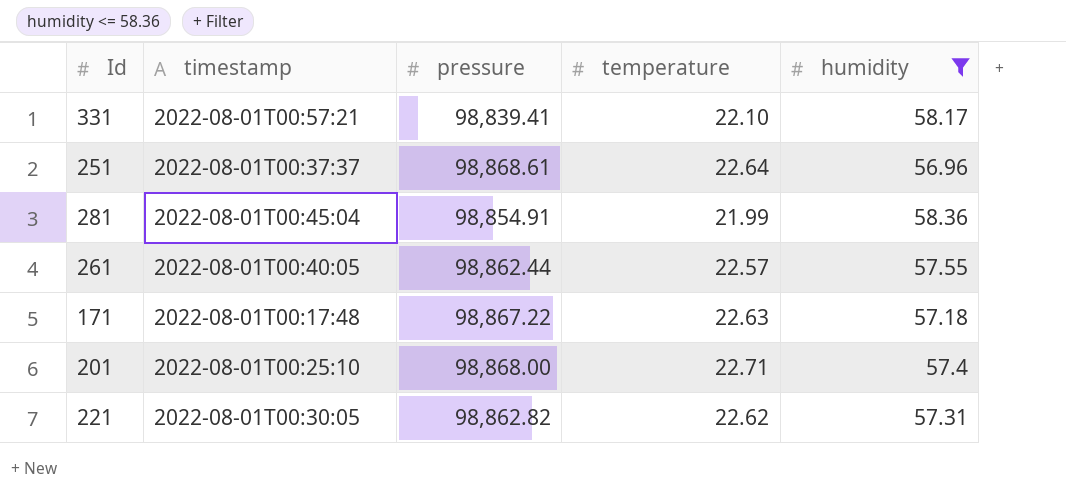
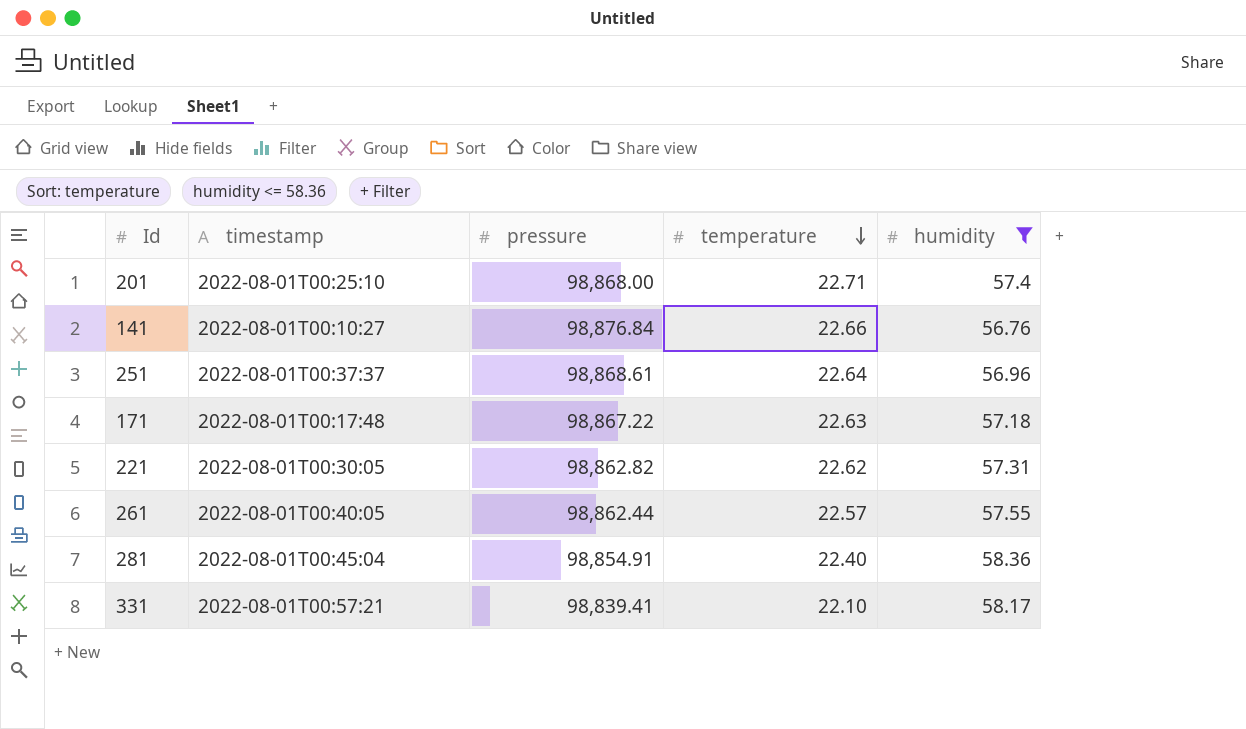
row order: none -> temperature descending
row 141: none -> 2022-08-01T00:10:27 | 98,876.84 | 22.66 | 56.76
281 | temperature: 21.99 -> 22.40

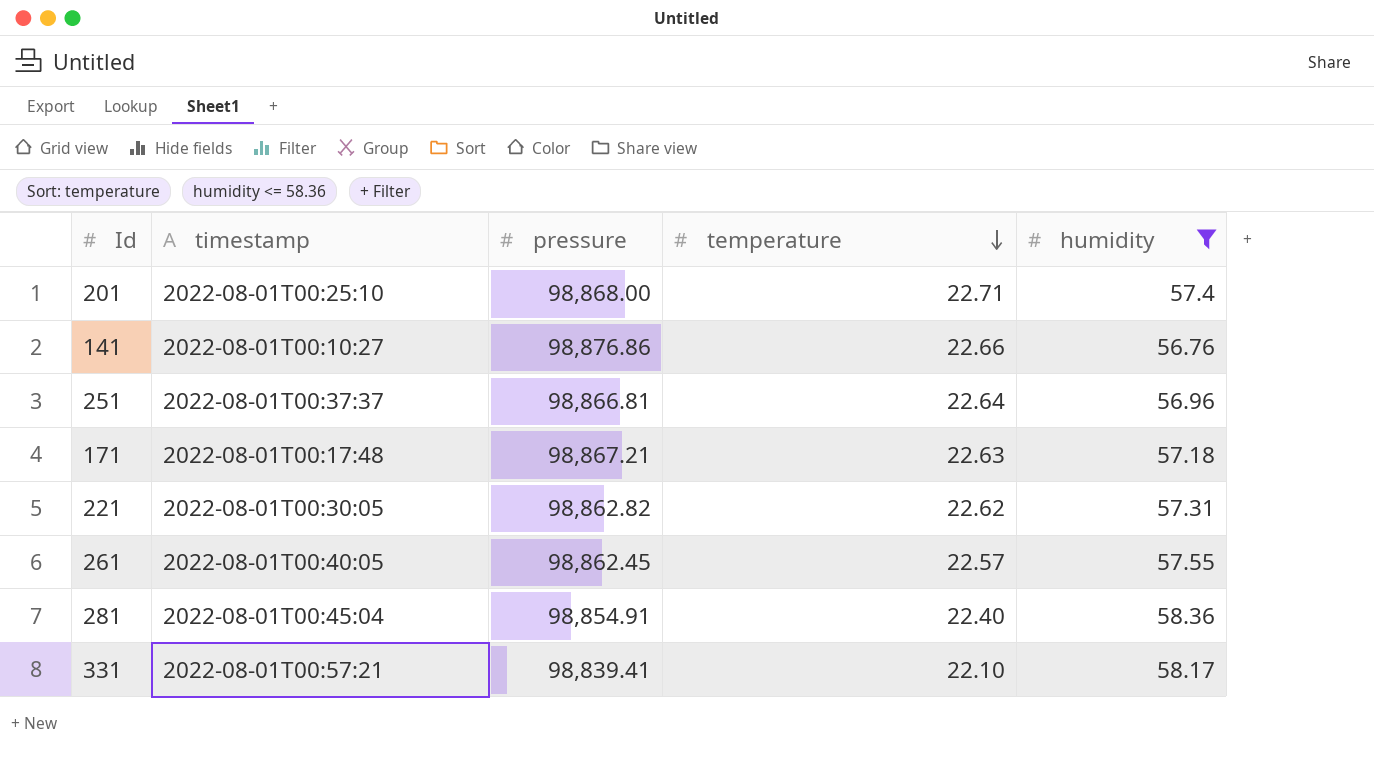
141 | pressure: 98,876.84 -> 98,876.86
251 | pressure: 98,868.61 -> 98,866.81
171 | pressure: 98,867.22 -> 98,867.21
261 | pressure: 98,862.44 -> 98,862.45

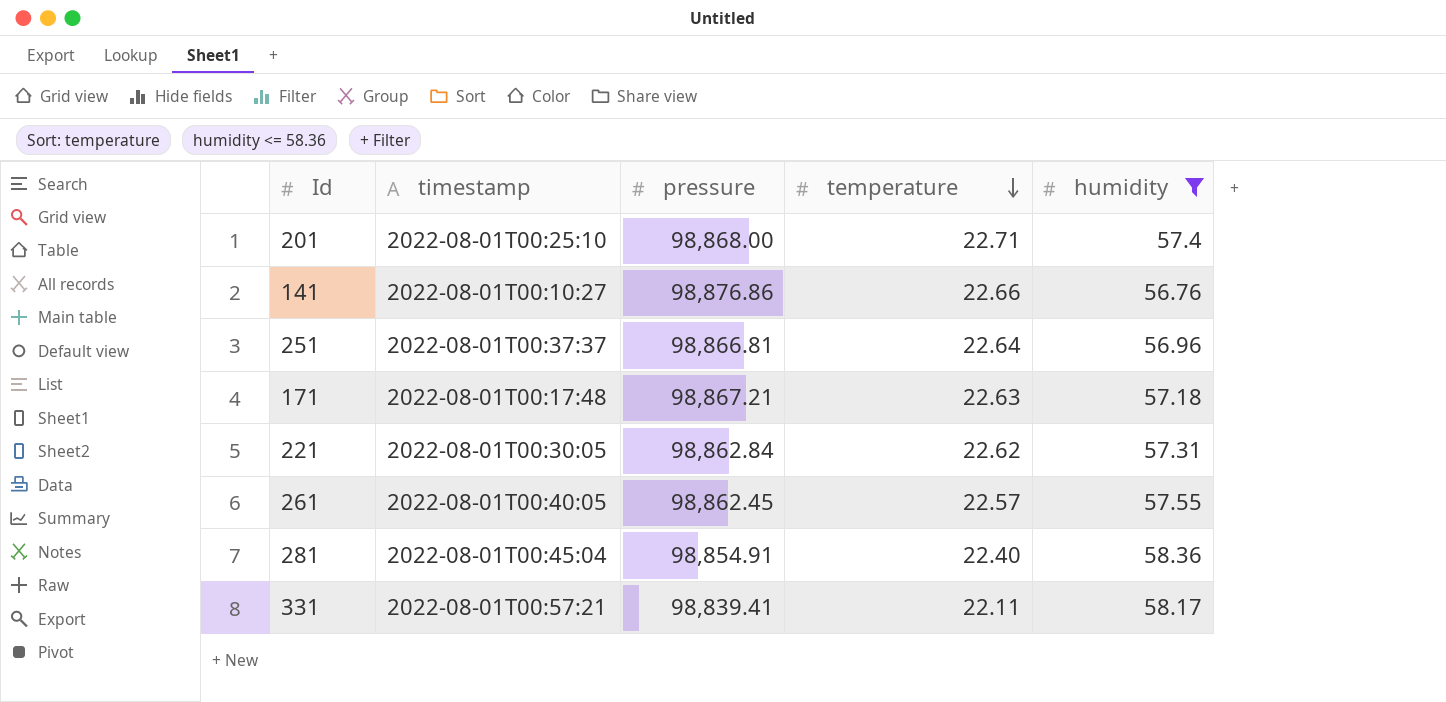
221 | pressure: 98,862.82 -> 98,862.84
331 | temperature: 22.10 -> 22.11

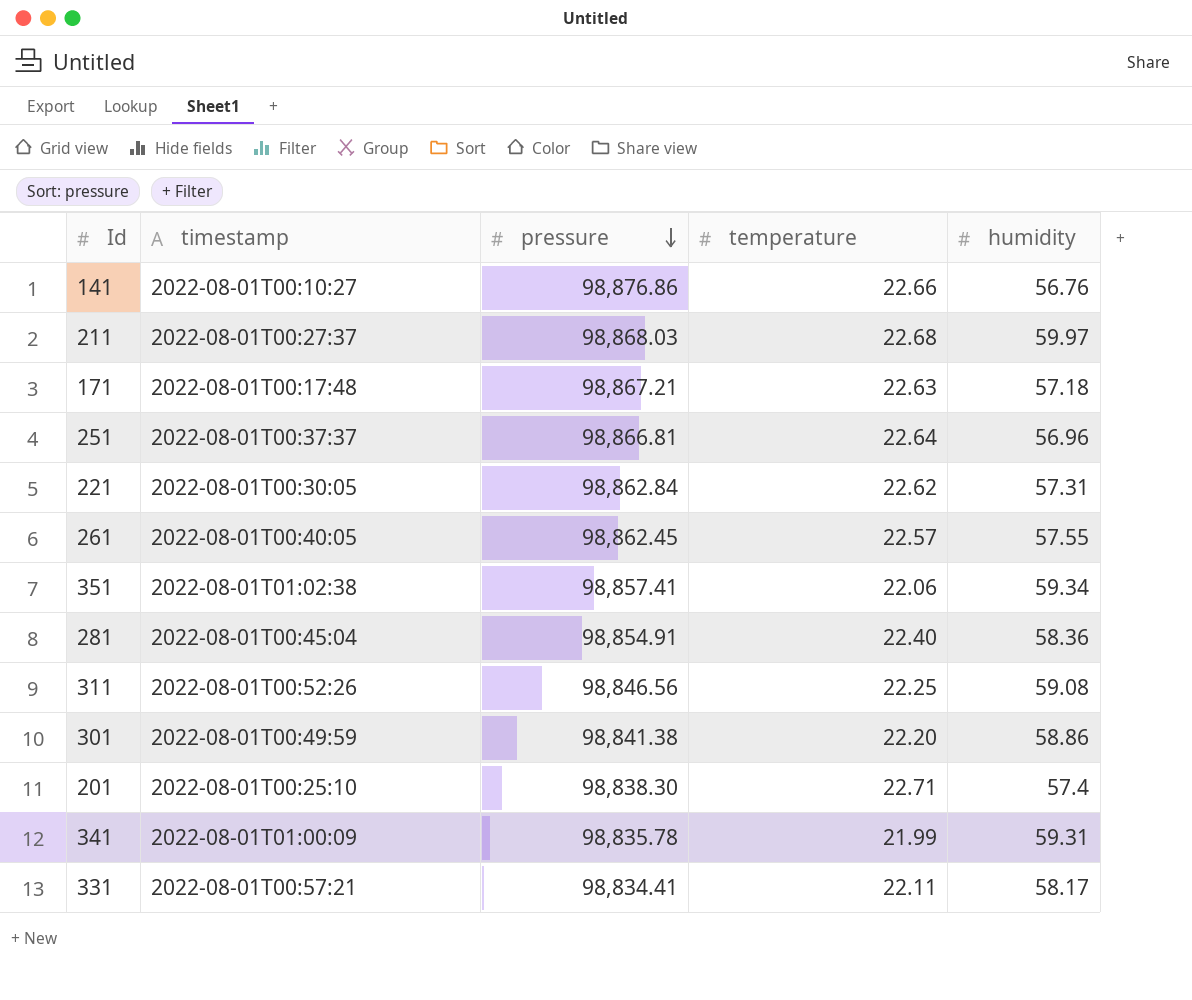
filter: humidity <= 58.36 -> none
row order: temperature descending -> pressure descending
201 | pressure: 98,868.00 -> 98,838.30
331 | pressure: 98,839.41 -> 98,834.41

